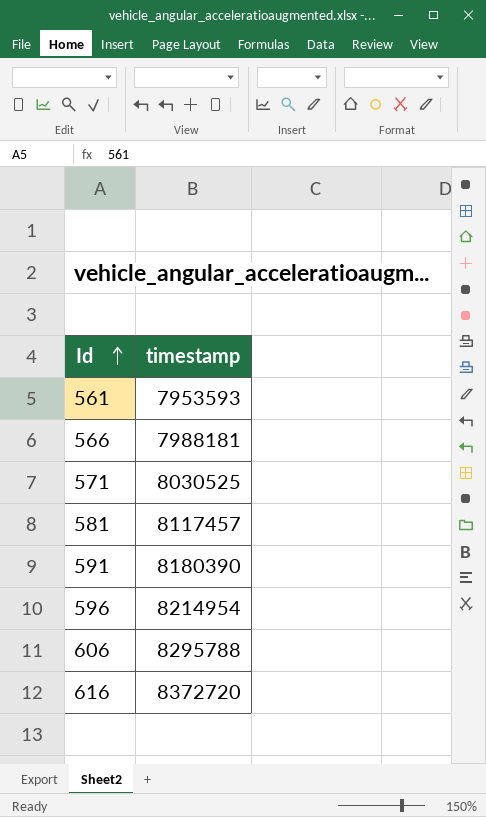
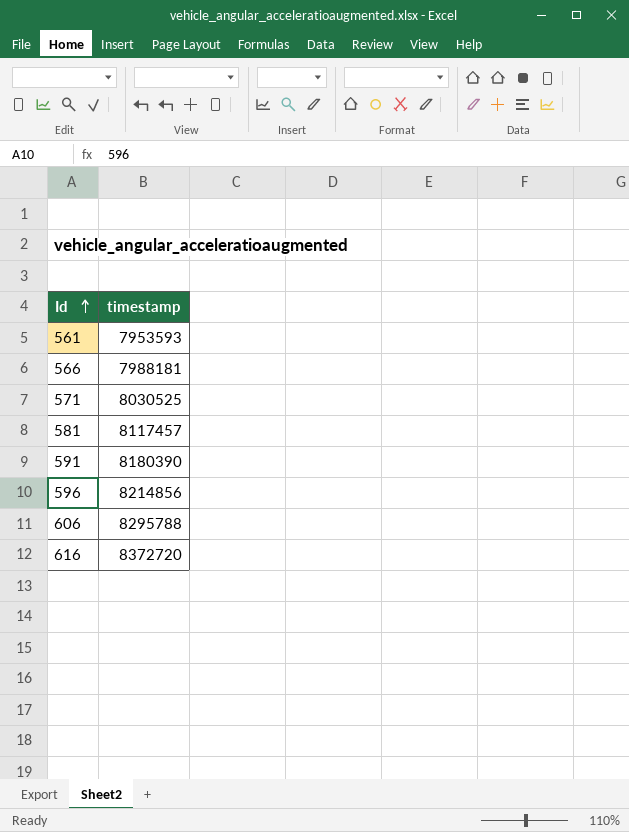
596 | timestamp: 8214954 -> 8214856

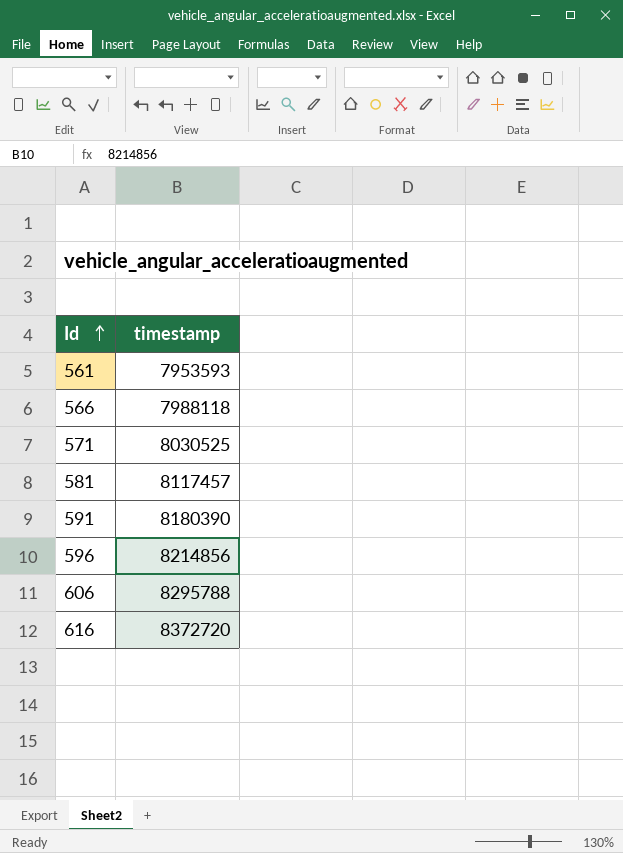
566 | timestamp: 7988181 -> 7988118

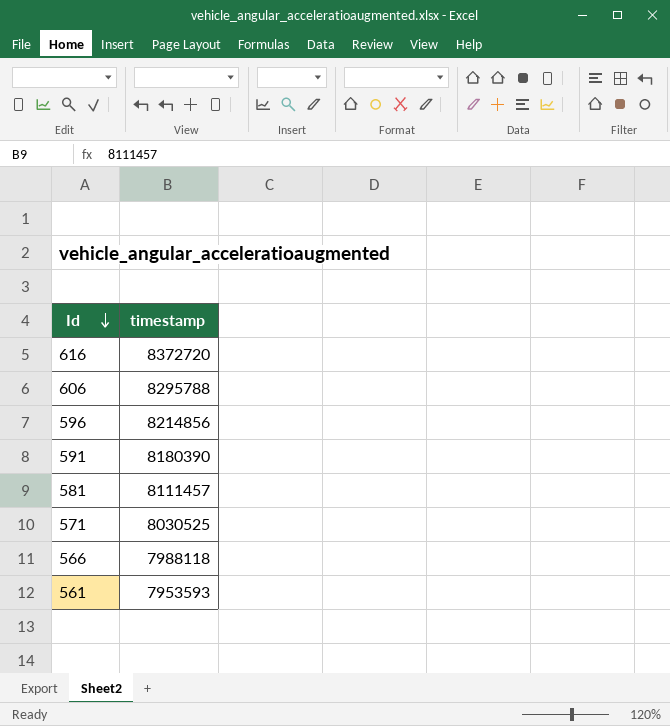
row order: Id ascending -> Id descending
581 | timestamp: 8117457 -> 8111457

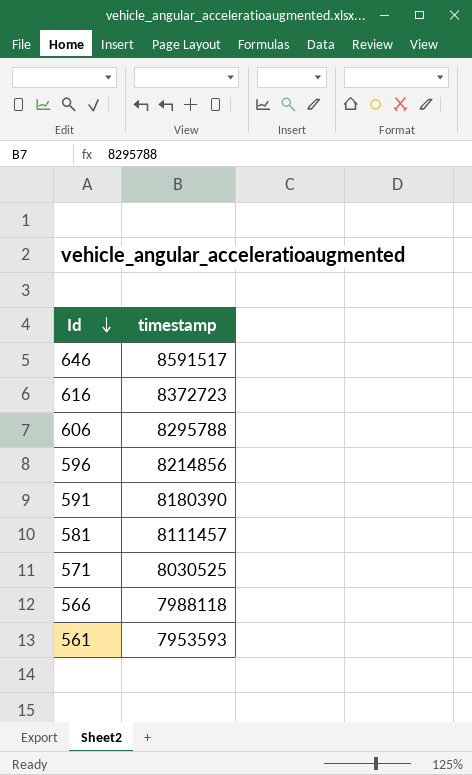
row 646: none -> 8591517
616 | timestamp: 8372720 -> 8372723

